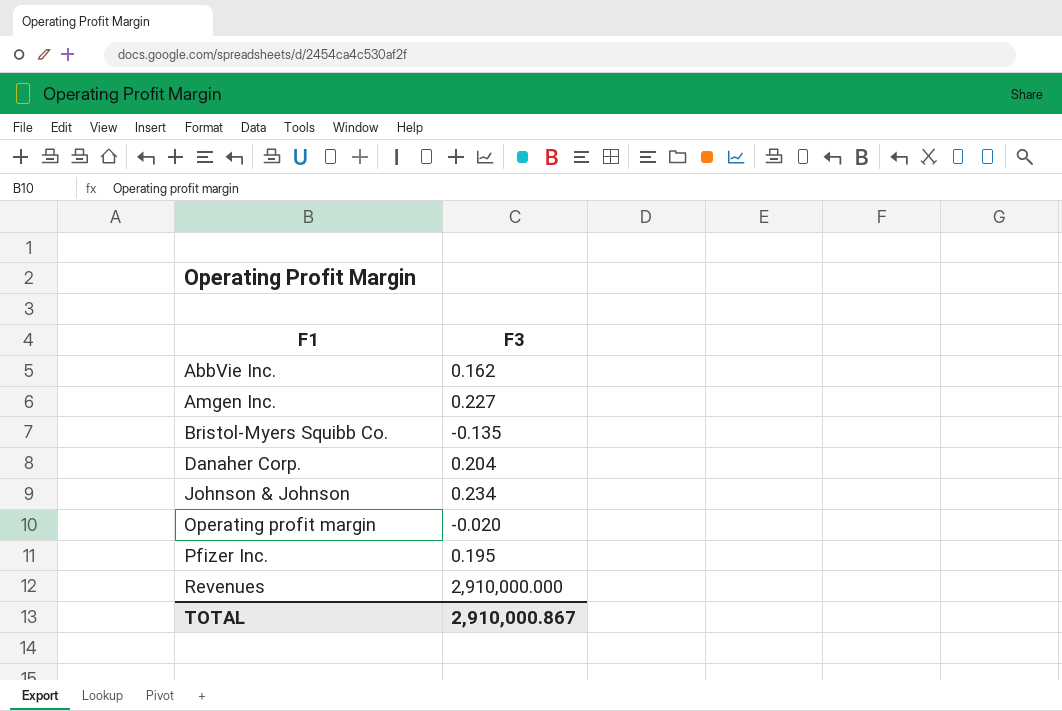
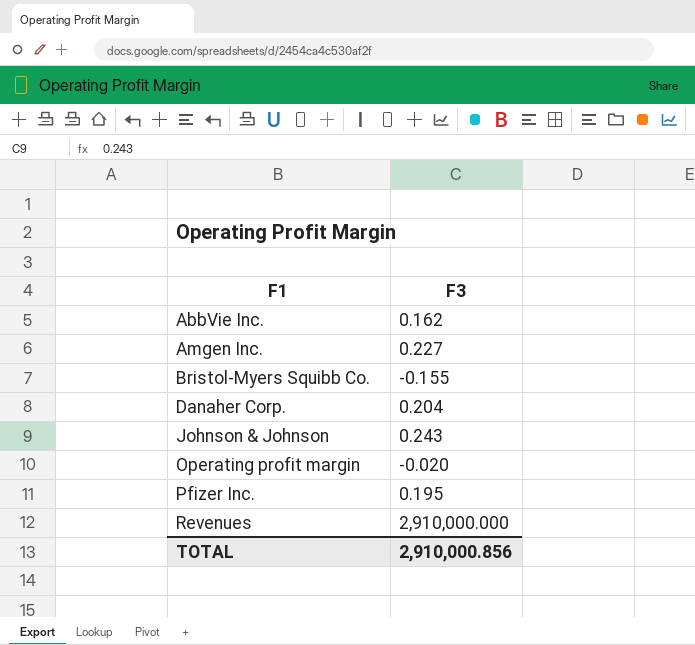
Bristol-Myers Squibb Co. | F3: -0.135 -> -0.155
Johnson & Johnson | F3: 0.234 -> 0.243
TOTAL | F3: 2,910,000.867 -> 2,910,000.856

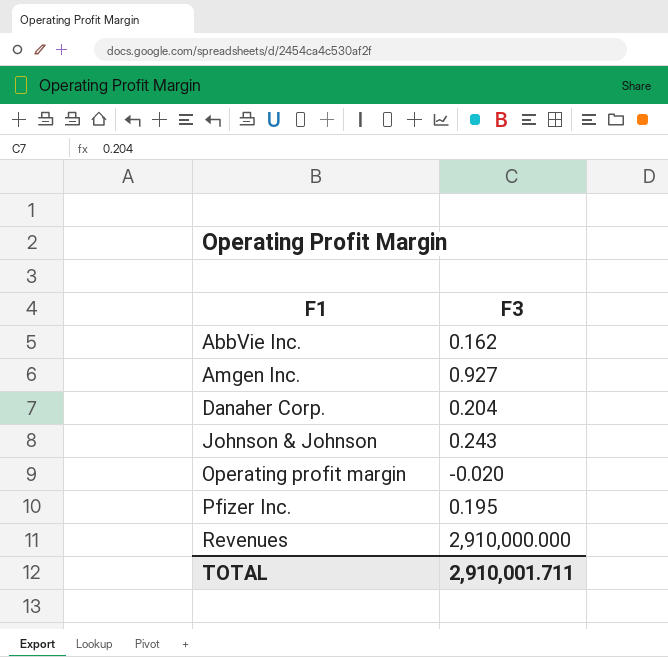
row Bristol-Myers Squibb Co.: -0.155 -> none
Amgen Inc. | F3: 0.227 -> 0.927
TOTAL | F3: 2,910,000.856 -> 2,910,001.711

